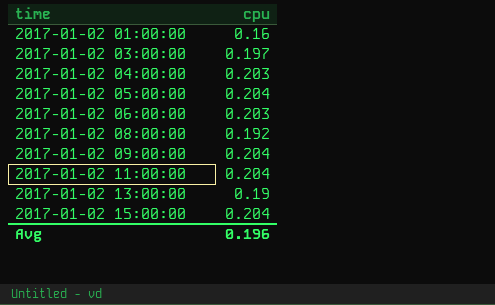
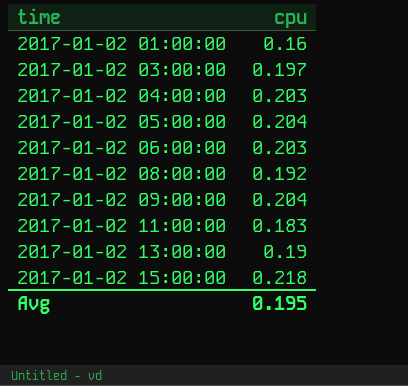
2017-01-02 11:00:00 | cpu: 0.204 -> 0.183
2017-01-02 15:00:00 | cpu: 0.204 -> 0.218
Avg | cpu: 0.196 -> 0.195

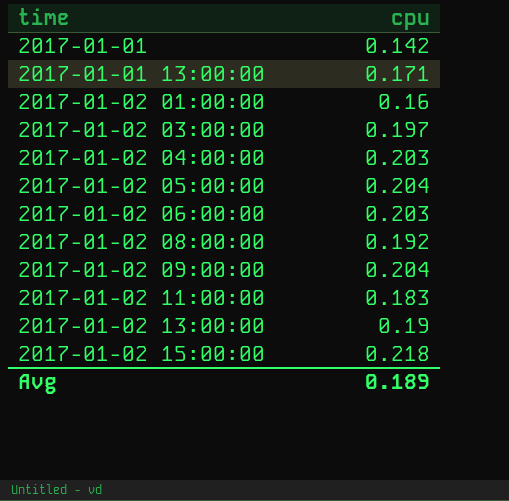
row 2017-01-01: none -> 0.142
row 2017-01-01 13:00:00: none -> 0.171
Avg | cpu: 0.195 -> 0.189

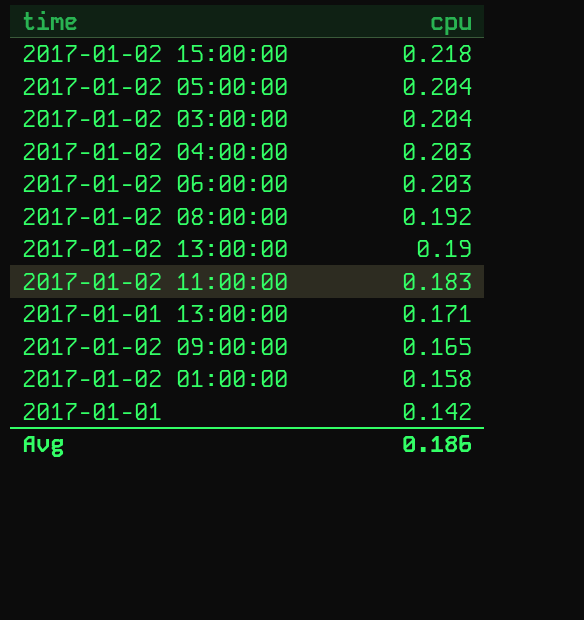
row order: time ascending -> cpu descending
2017-01-02 03:00:00 | cpu: 0.197 -> 0.204
2017-01-02 09:00:00 | cpu: 0.204 -> 0.165
2017-01-02 01:00:00 | cpu: 0.16 -> 0.158
Avg | cpu: 0.189 -> 0.186

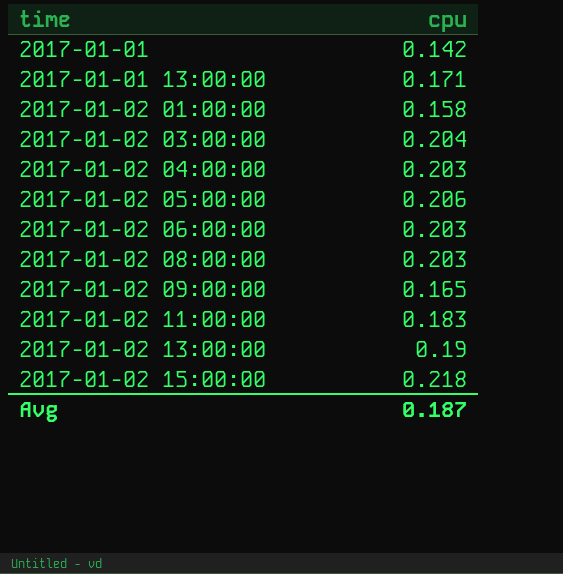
row order: cpu descending -> time ascending
2017-01-02 05:00:00 | cpu: 0.204 -> 0.206
2017-01-02 08:00:00 | cpu: 0.192 -> 0.203
Avg | cpu: 0.186 -> 0.187

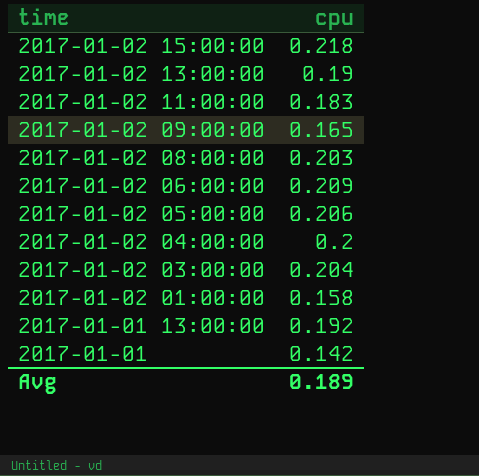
row order: time ascending -> time descending
2017-01-02 06:00:00 | cpu: 0.203 -> 0.209
2017-01-02 04:00:00 | cpu: 0.203 -> 0.2
2017-01-01 13:00:00 | cpu: 0.171 -> 0.192
Avg | cpu: 0.187 -> 0.189

